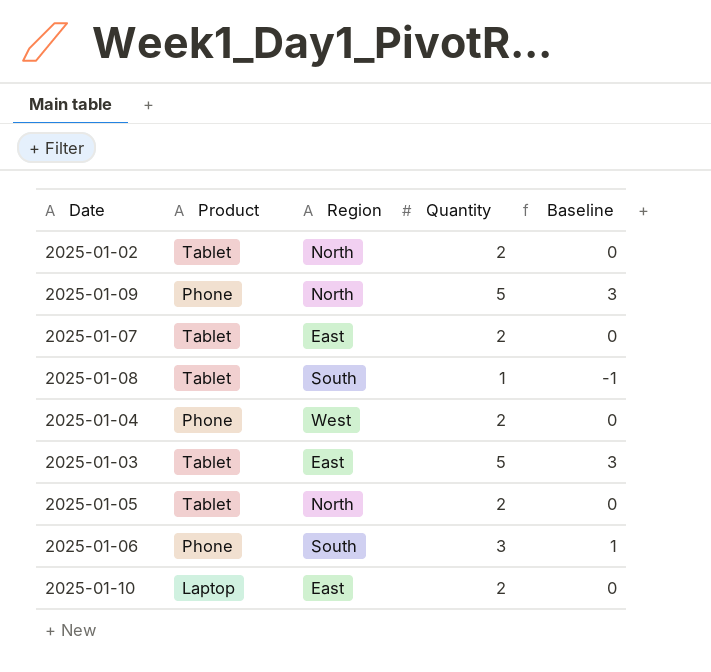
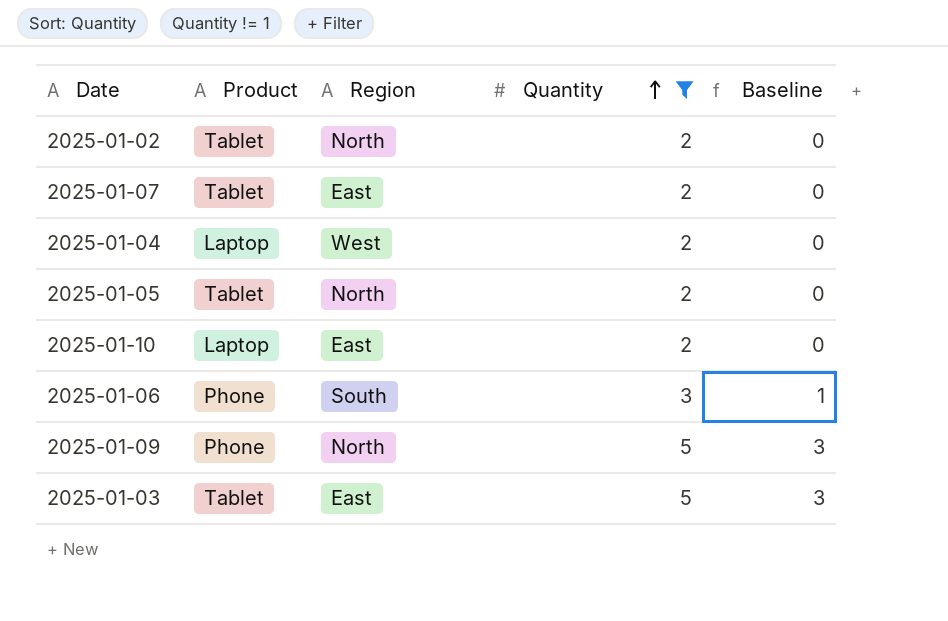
filter: none -> Quantity != 1
row order: none -> Quantity ascending
2025-01-04 | Product: Phone -> Laptop

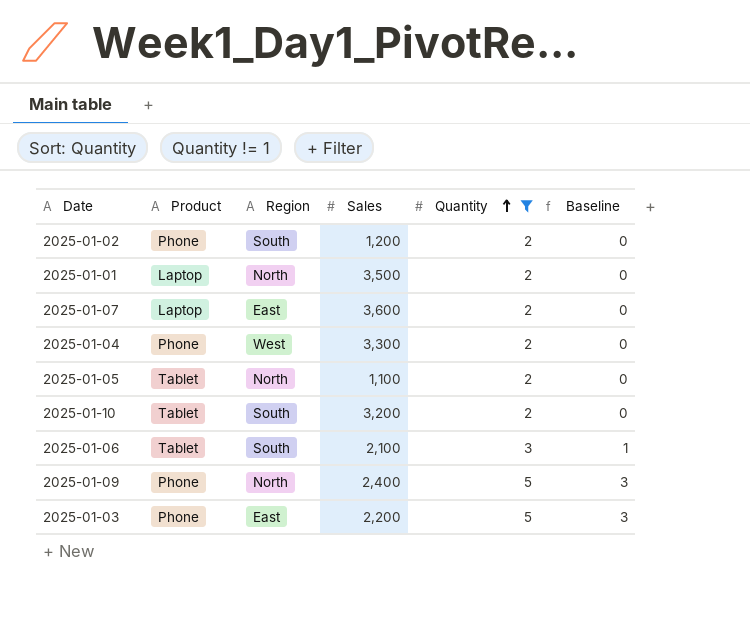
column Sales | position: none -> 4
2025-01-02 | Product: Tablet -> Phone
2025-01-02 | Region: North -> South
row 2025-01-01: none -> Laptop | North | 3,500 | 2 | 0
2025-01-07 | Product: Tablet -> Laptop
2025-01-04 | Product: Laptop -> Phone
2025-01-10 | Product: Laptop -> Tablet
2025-01-10 | Region: East -> South
2025-01-06 | Product: Phone -> Tablet
2025-01-03 | Product: Tablet -> Phone

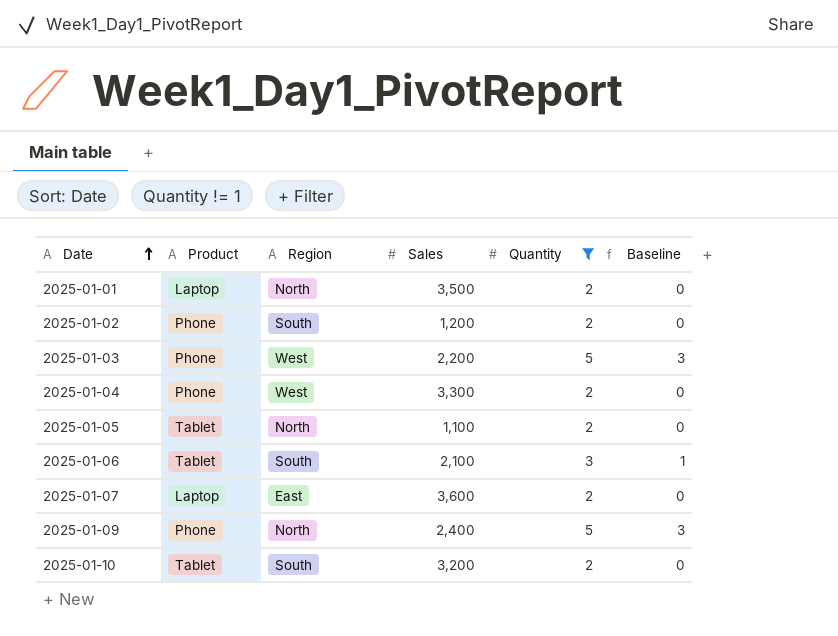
row order: Quantity ascending -> Date ascending
2025-01-03 | Region: East -> West

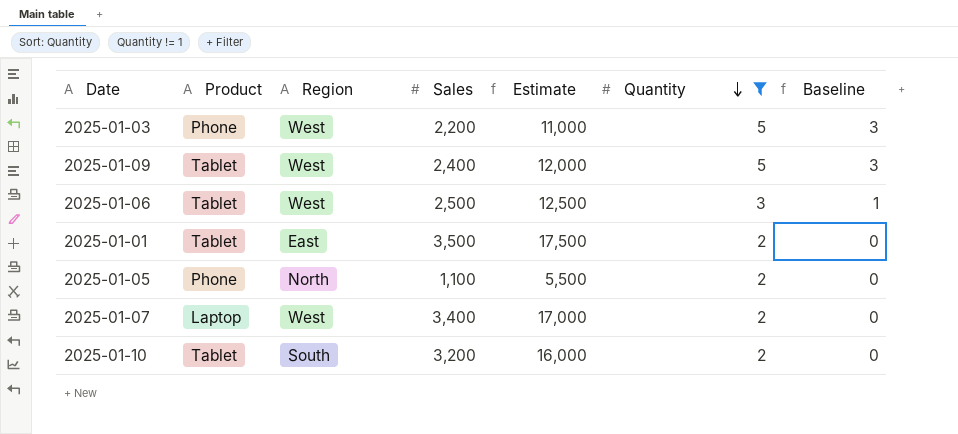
row order: Date ascending -> Quantity descending
column Estimate | formula: none -> [Sales] * 5
row 2025-01-02: Phone | South | 1,200 | 2 | 0 -> none
row 2025-01-04: Phone | West | 3,300 | 2 | 0 -> none
2025-01-09 | Product: Phone -> Tablet
2025-01-09 | Region: North -> West
2025-01-06 | Region: South -> West
2025-01-06 | Sales: 2,100 -> 2,500
2025-01-01 | Product: Laptop -> Tablet
2025-01-01 | Region: North -> East
2025-01-05 | Product: Tablet -> Phone
2025-01-07 | Region: East -> West
2025-01-07 | Sales: 3,600 -> 3,400

